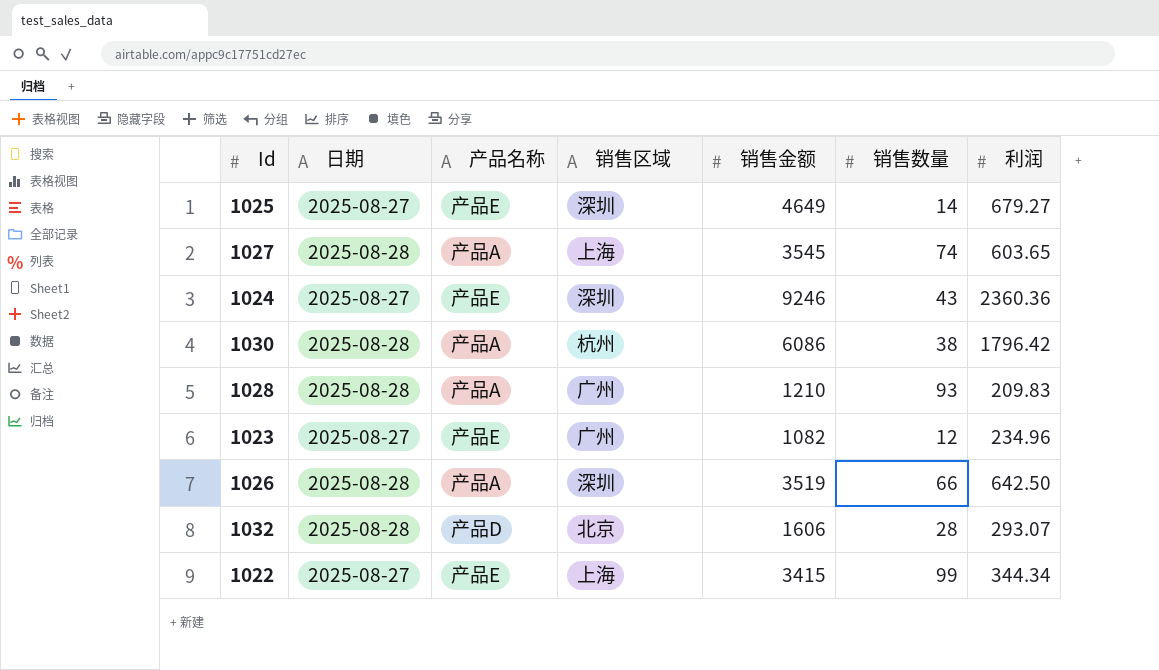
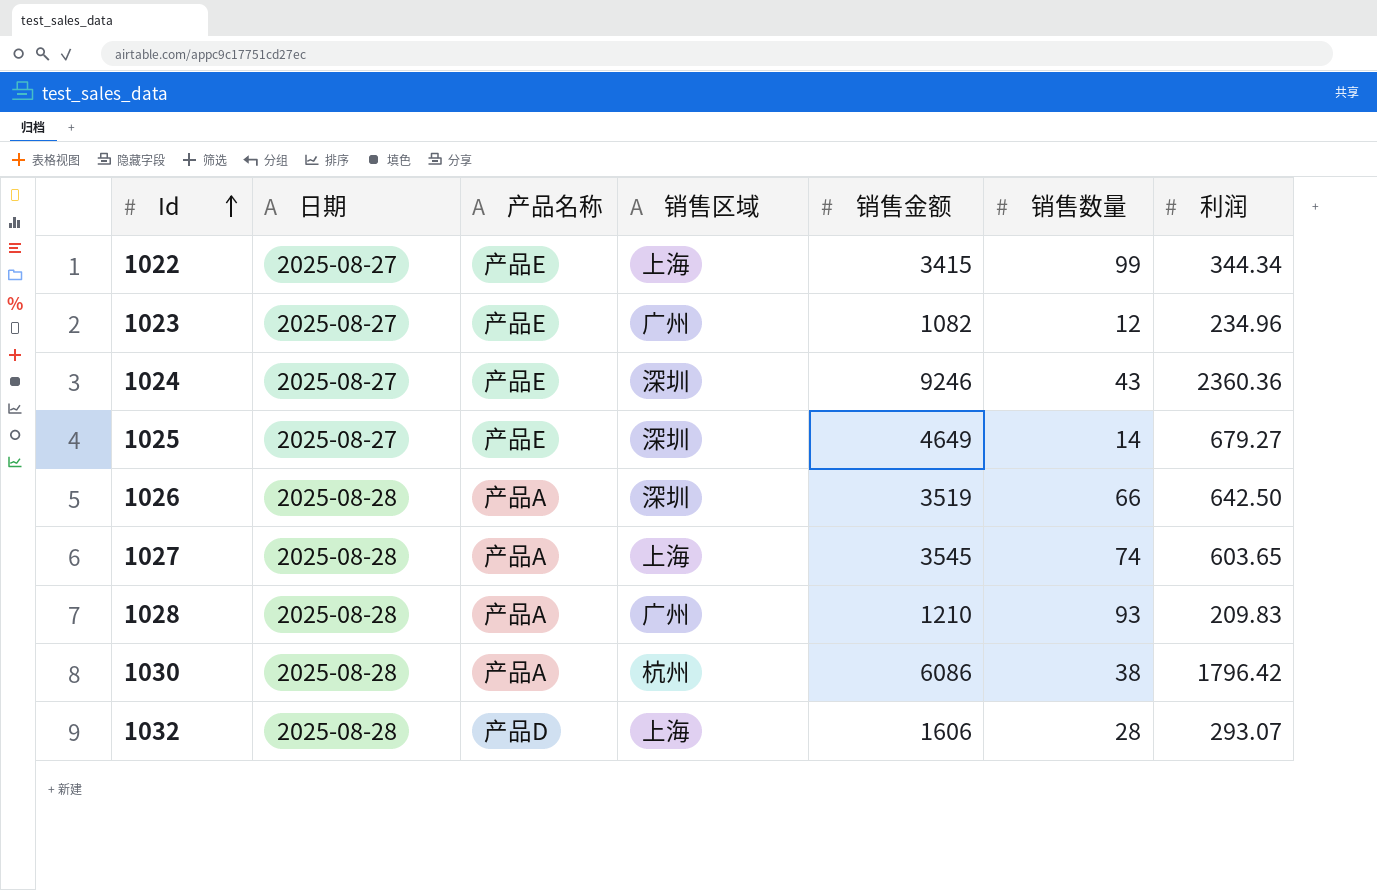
row order: none -> Id ascending
1032 | 销售区域: 北京 -> 上海

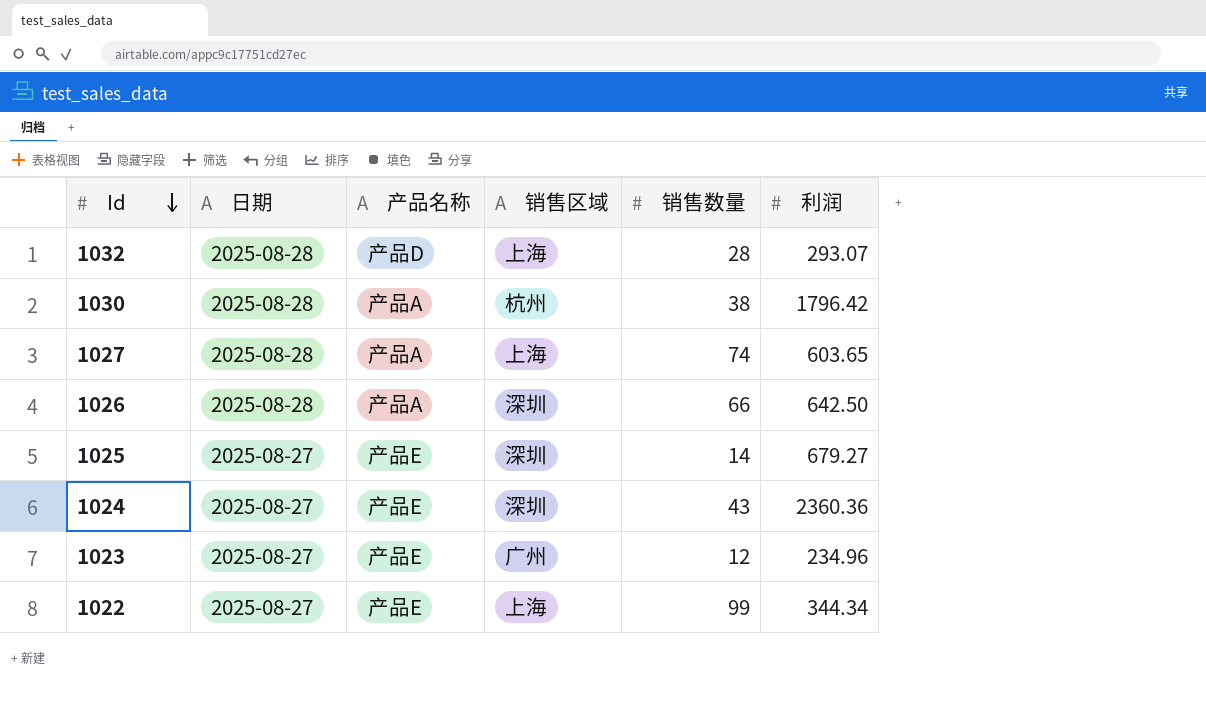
row order: Id ascending -> Id descending
column 销售金额 | position: 5 -> none
row 1028: 2025-08-28 | 产品A | 广州 | 1210 | 93 | 209.83 -> none

